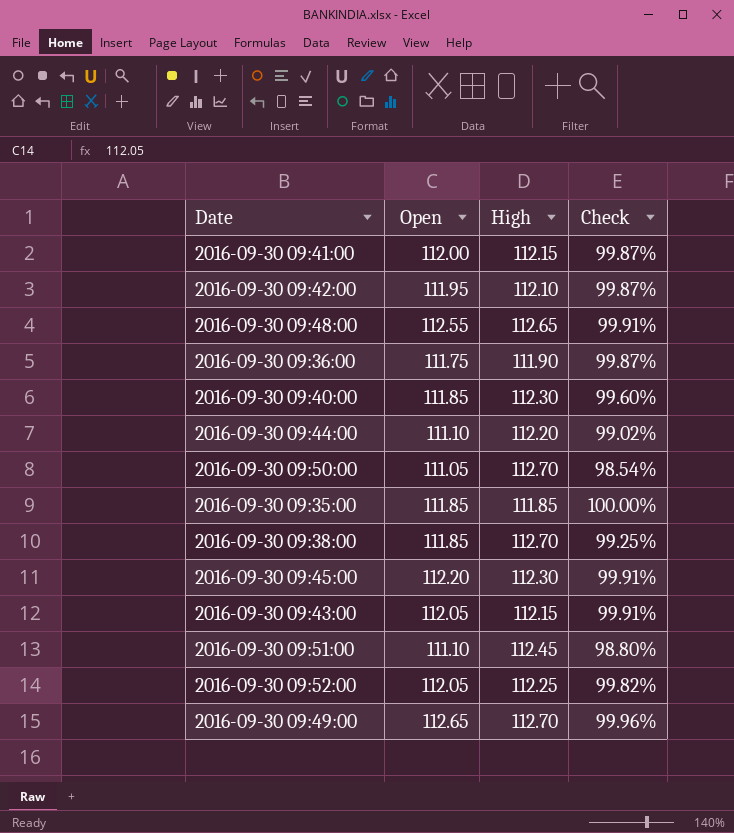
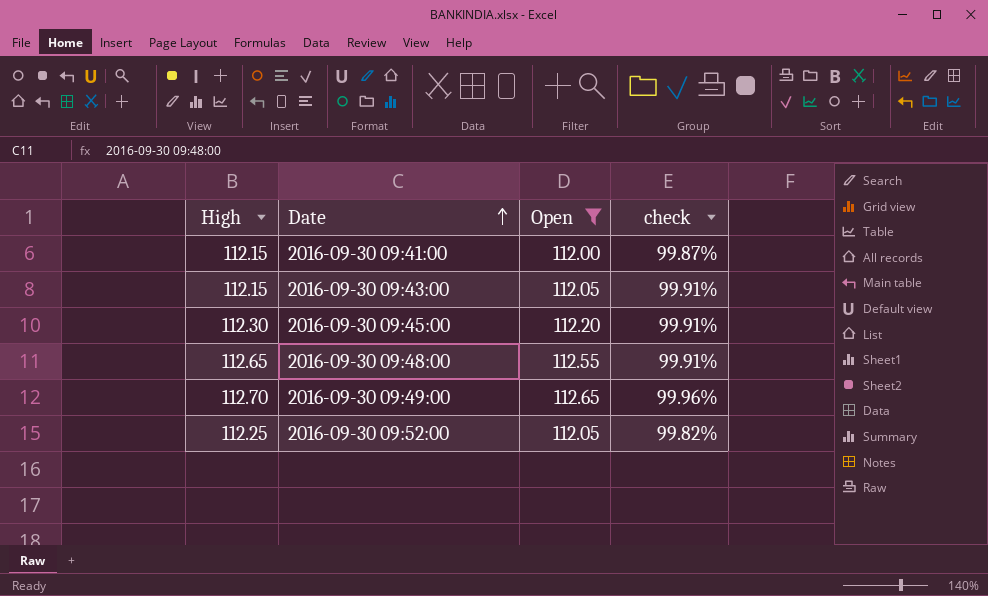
filter: none -> Open >= 112.00
row order: none -> Date ascending
column High | position: 3 -> 1
column name: Check -> check

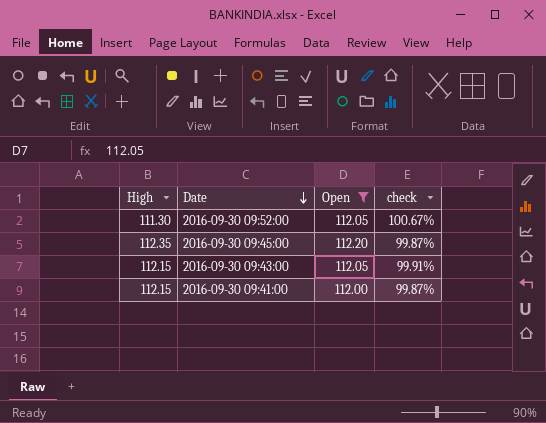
row order: Date ascending -> Date descending
row 2016-09-30 09:48:00: 112.65 | 112.55 | 99.91% -> none
row 2016-09-30 09:49:00: 112.70 | 112.65 | 99.96% -> none
2016-09-30 09:52:00 | High: 112.25 -> 111.30
2016-09-30 09:52:00 | check: 99.82% -> 100.67%
2016-09-30 09:45:00 | High: 112.30 -> 112.35
2016-09-30 09:45:00 | check: 99.91% -> 99.87%

